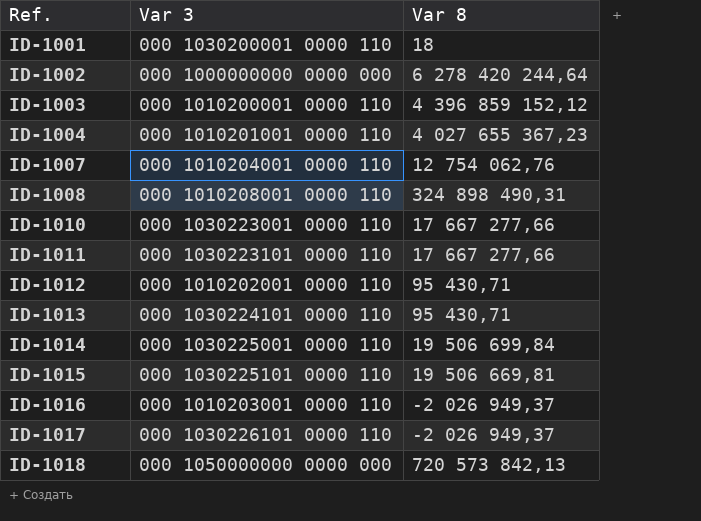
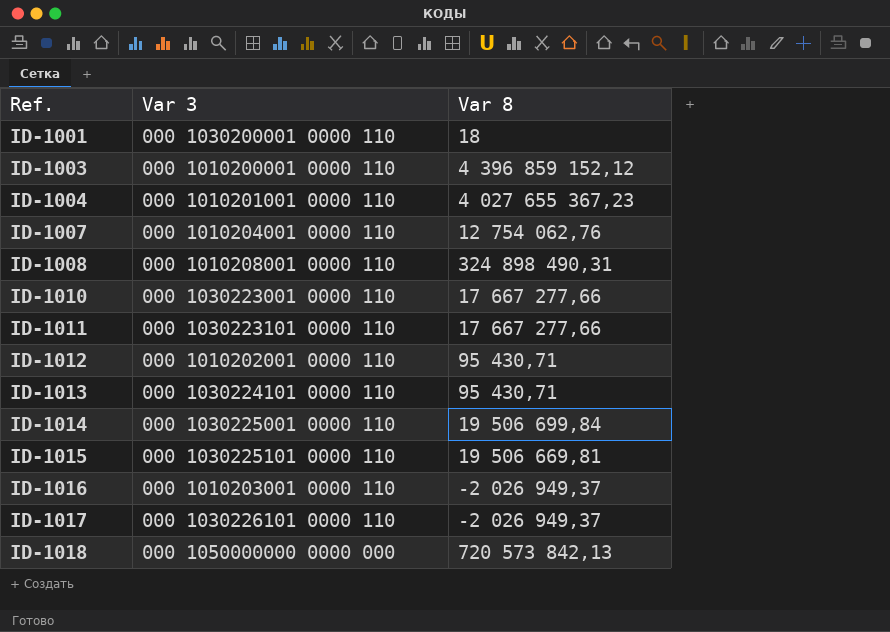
row ID-1002: 000 1000000000 0000 000 | 6 278 420 244,64 -> none

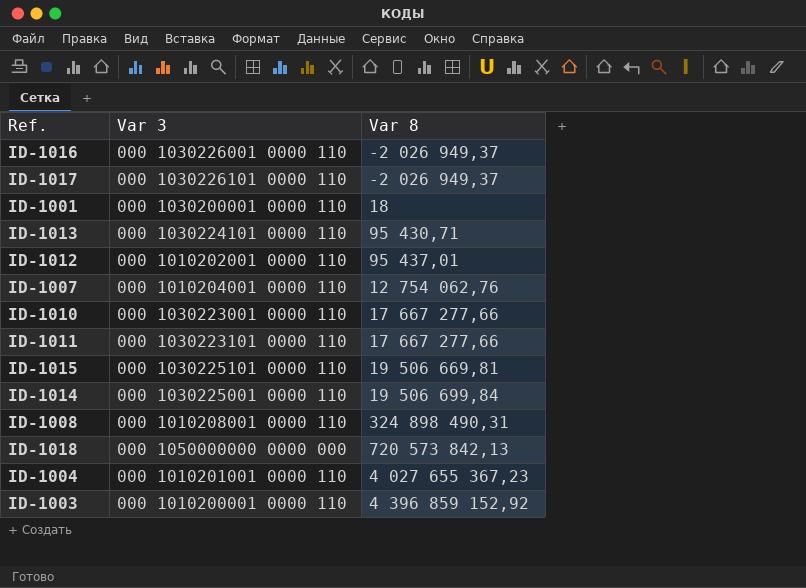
row order: Ref. ascending -> Var 8 ascending
ID-1016 | Var 3: 000 1010203001 0000 110 -> 000 1030226001 0000 110
ID-1012 | Var 8: 95 430,71 -> 95 437,01
ID-1003 | Var 8: 4 396 859 152,12 -> 4 396 859 152,92

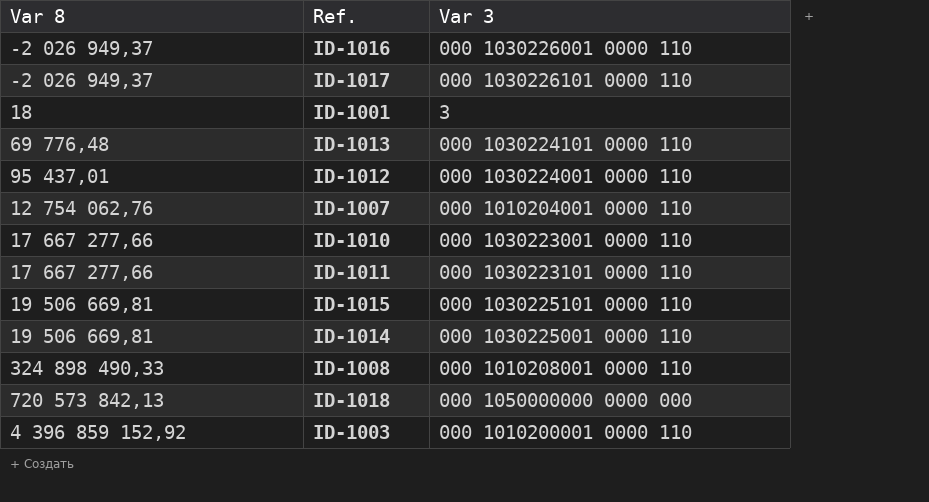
column Var 8 | position: 3 -> 1
row ID-1004: 000 1010201001 0000 110 | 4 027 655 367,23 -> none
ID-1001 | Var 3: 000 1030200001 0000 110 -> 3
ID-1013 | Var 8: 95 430,71 -> 69 776,48
ID-1012 | Var 3: 000 1010202001 0000 110 -> 000 1030224001 0000 110
ID-1014 | Var 8: 19 506 699,84 -> 19 506 669,81
ID-1008 | Var 8: 324 898 490,31 -> 324 898 490,33

